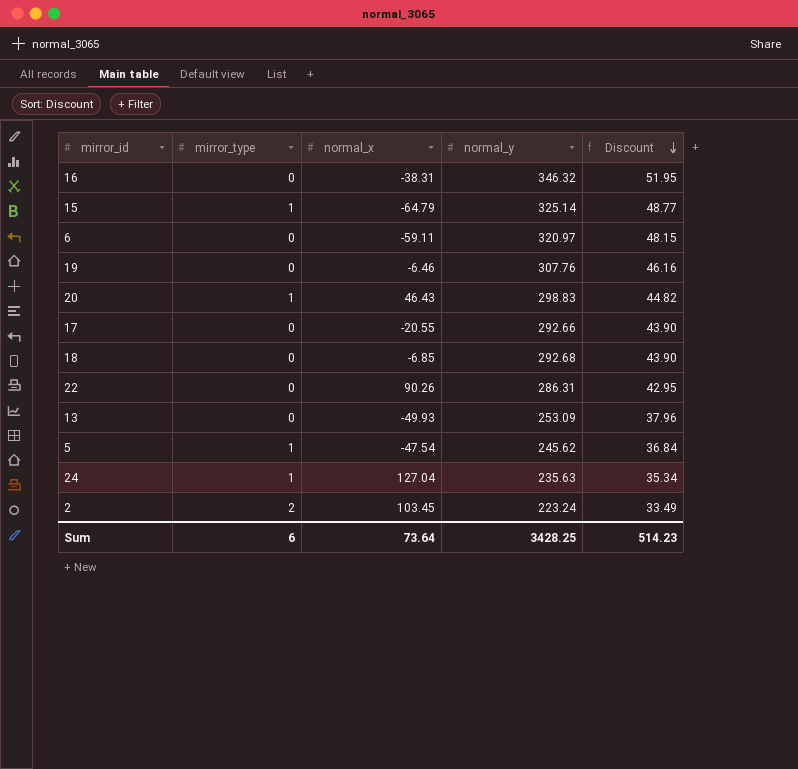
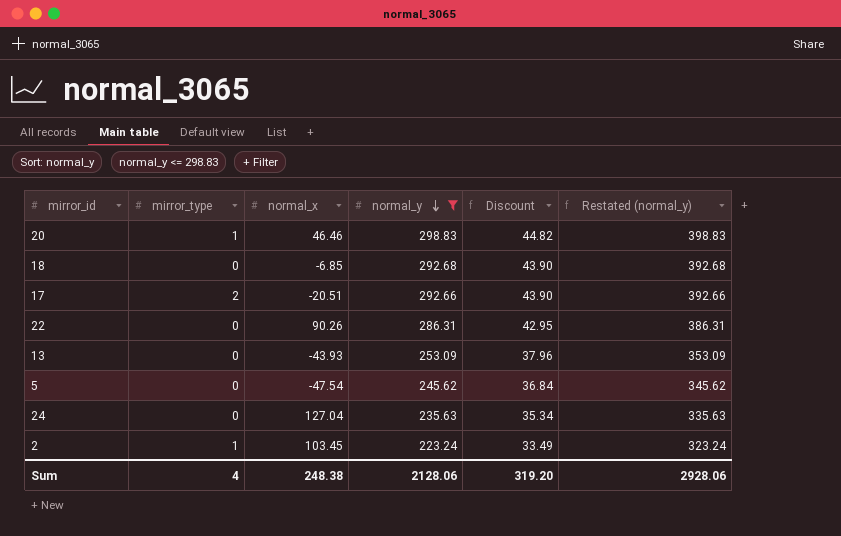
filter: none -> normal_y <= 298.83
row order: Discount descending -> normal_y descending
column Restated (normal_y) | formula: none -> [normal_y] + 100
20 | normal_x: 46.43 -> 46.46
17 | mirror_type: 0 -> 2
17 | normal_x: -20.55 -> -20.51
13 | normal_x: -49.93 -> -43.93
5 | mirror_type: 1 -> 0
24 | mirror_type: 1 -> 0
2 | mirror_type: 2 -> 1
Sum | mirror_type: 6 -> 4
Sum | normal_x: 73.64 -> 248.38
Sum | normal_y: 3428.25 -> 2128.06
Sum | Discount: 514.23 -> 319.20

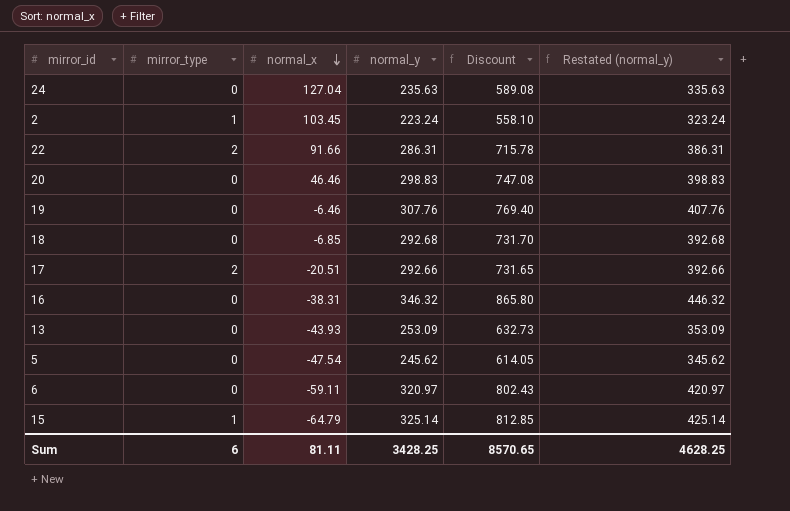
filter: normal_y <= 298.83 -> none
row order: normal_y descending -> normal_x descending
column Discount | formula: [normal_y] * 0.15 -> [normal_y] * 2.5
22 | mirror_type: 0 -> 2
22 | normal_x: 90.26 -> 91.66
20 | mirror_type: 1 -> 0
Sum | mirror_type: 4 -> 6
Sum | normal_x: 248.38 -> 81.11
Sum | normal_y: 2128.06 -> 3428.25
Sum | Discount: 319.20 -> 8570.65
Sum | Restated (normal_y): 2928.06 -> 4628.25

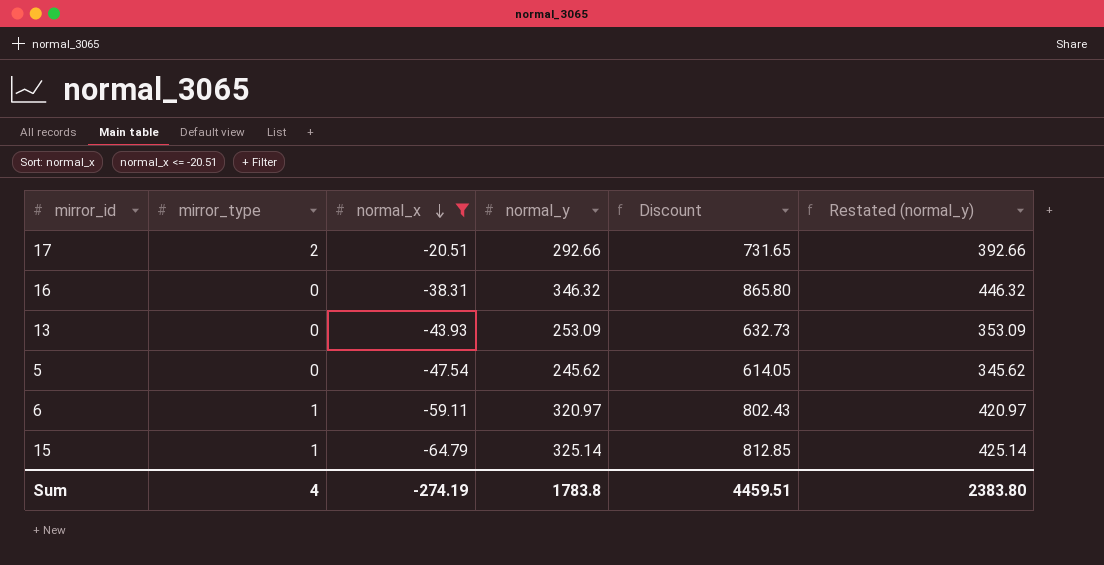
filter: none -> normal_x <= -20.51
6 | mirror_type: 0 -> 1
Sum | mirror_type: 6 -> 4
Sum | normal_x: 81.11 -> -274.19
Sum | normal_y: 3428.25 -> 1783.8
Sum | Discount: 8570.65 -> 4459.51
Sum | Restated (normal_y): 4628.25 -> 2383.80

